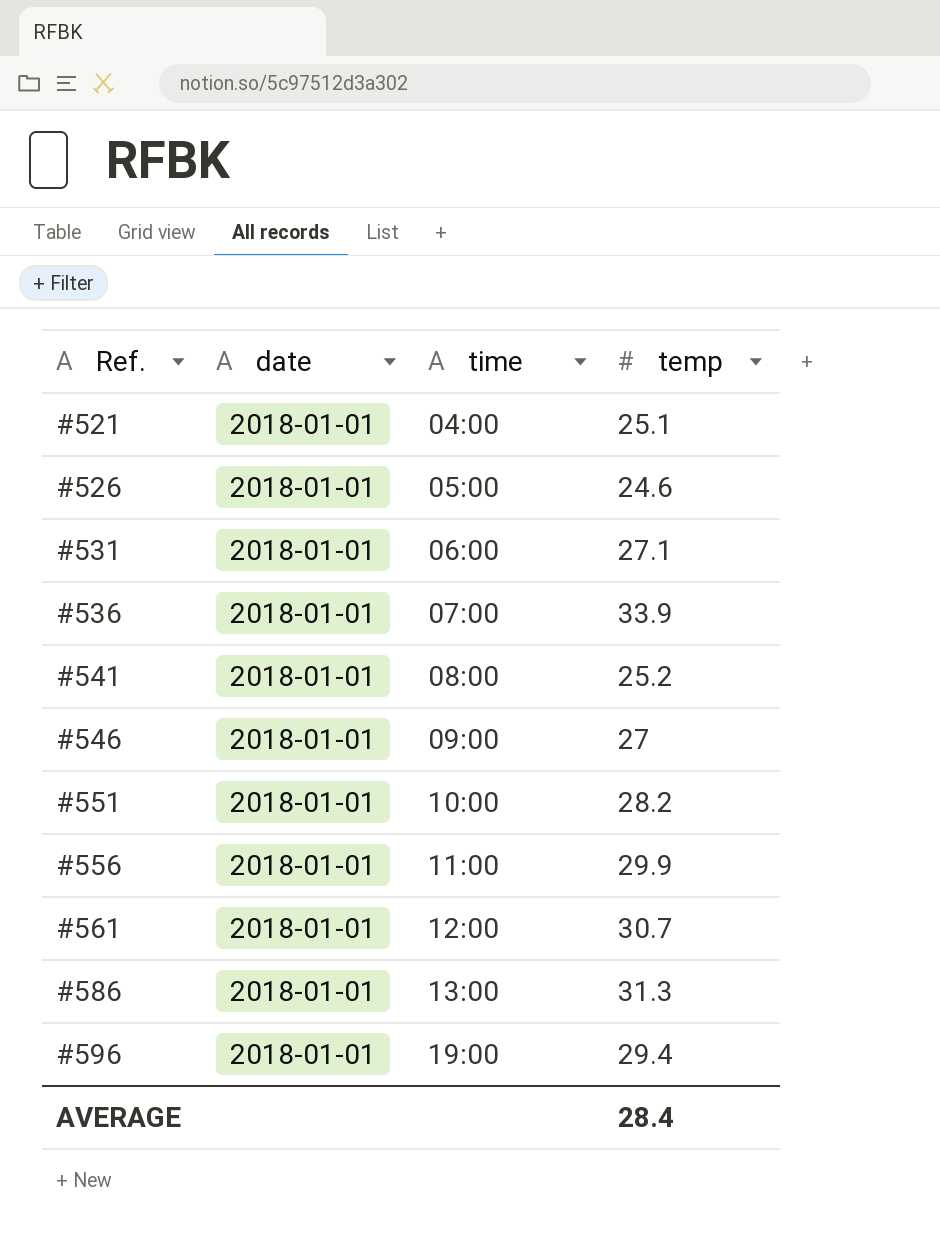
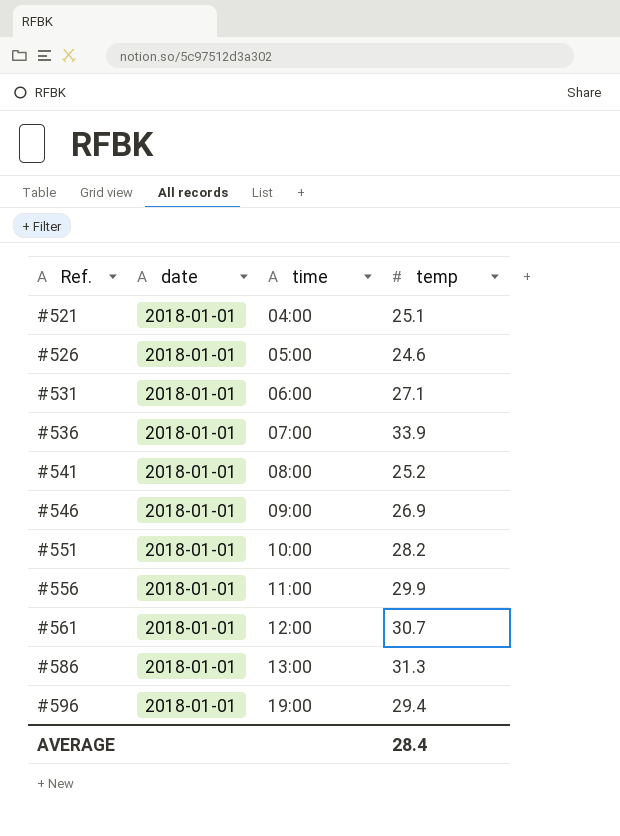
#546 | temp: 27 -> 26.9

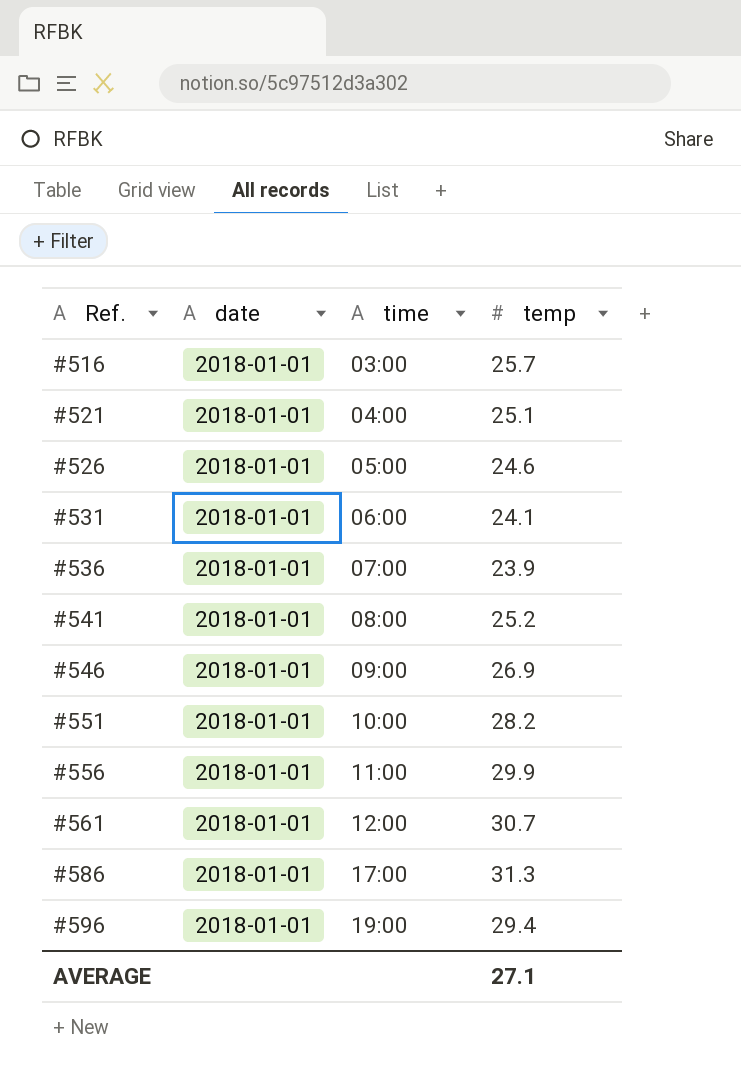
row #516: none -> 2018-01-01 | 03:00 | 25.7
#531 | temp: 27.1 -> 24.1
#536 | temp: 33.9 -> 23.9
#586 | time: 13:00 -> 17:00
AVERAGE | temp: 28.4 -> 27.1

